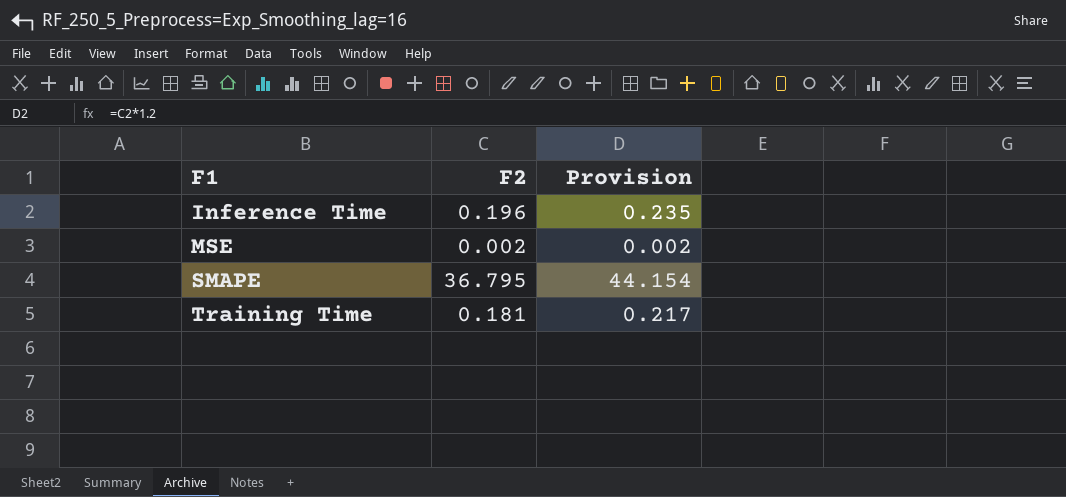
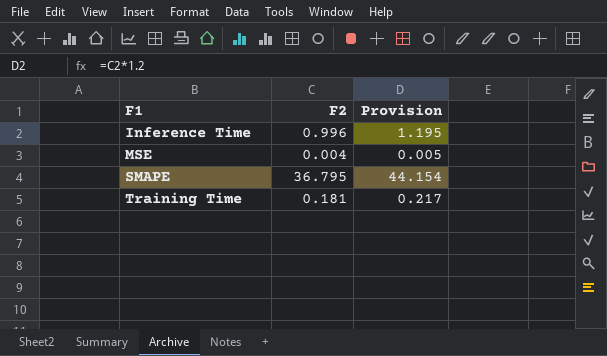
Inference Time | F2: 0.196 -> 0.996
Inference Time | Provision: 0.235 -> 1.195
MSE | F2: 0.002 -> 0.004
MSE | Provision: 0.002 -> 0.005

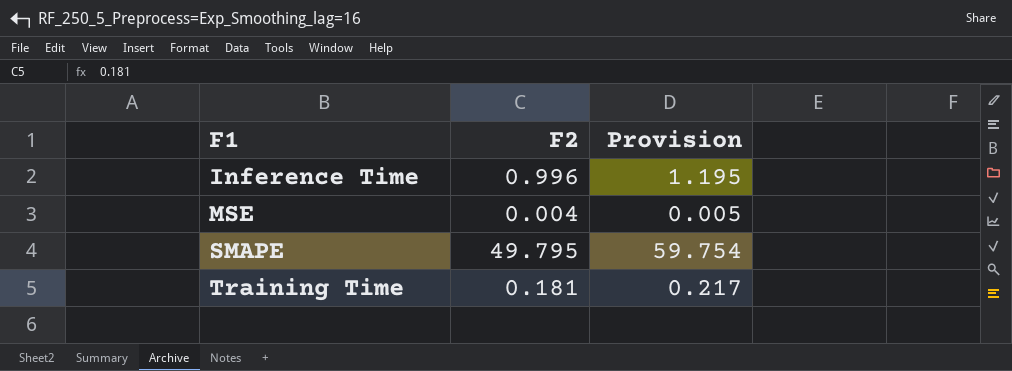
SMAPE | F2: 36.795 -> 49.795
SMAPE | Provision: 44.154 -> 59.754

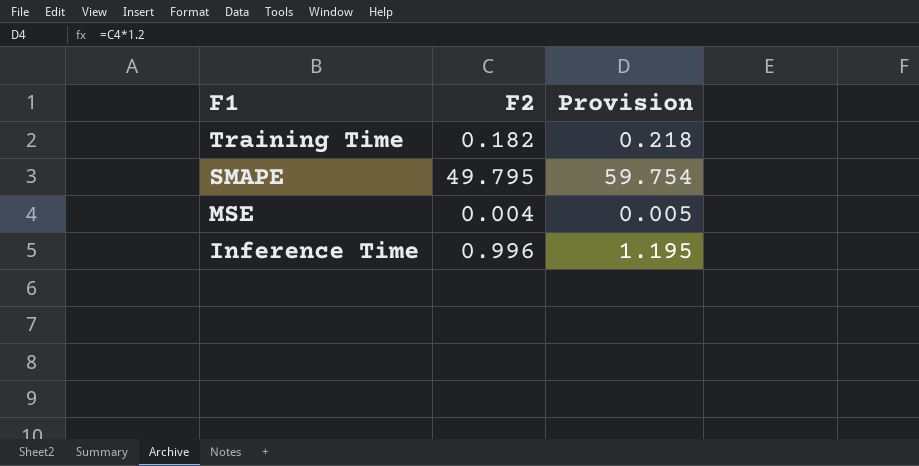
row order: F1 ascending -> F1 descending
Training Time | F2: 0.181 -> 0.182
Training Time | Provision: 0.217 -> 0.218

